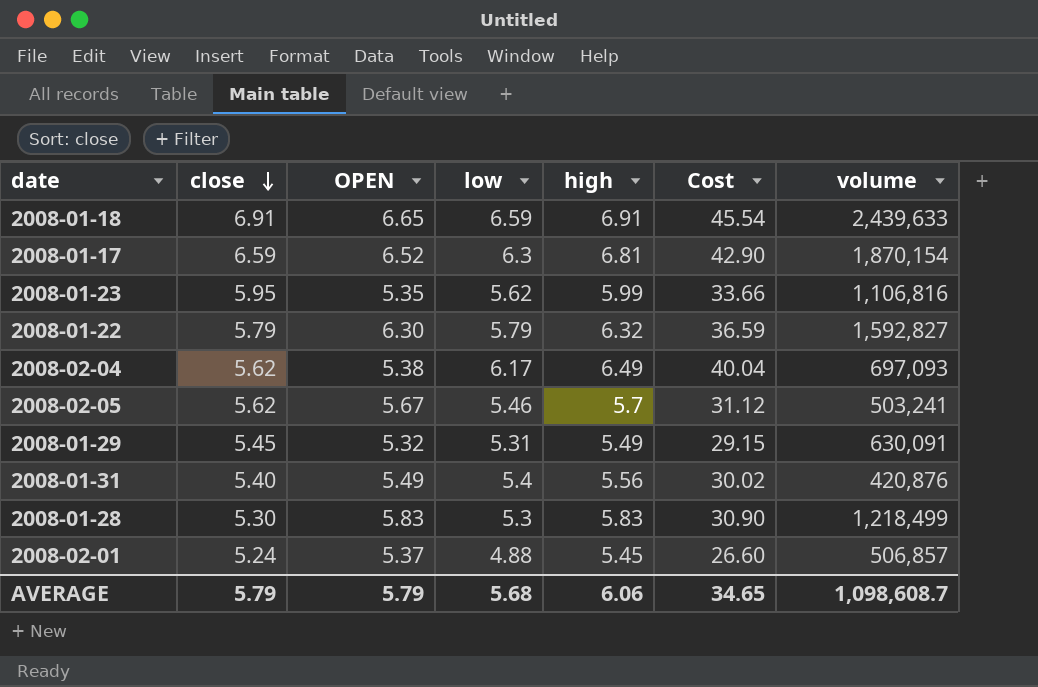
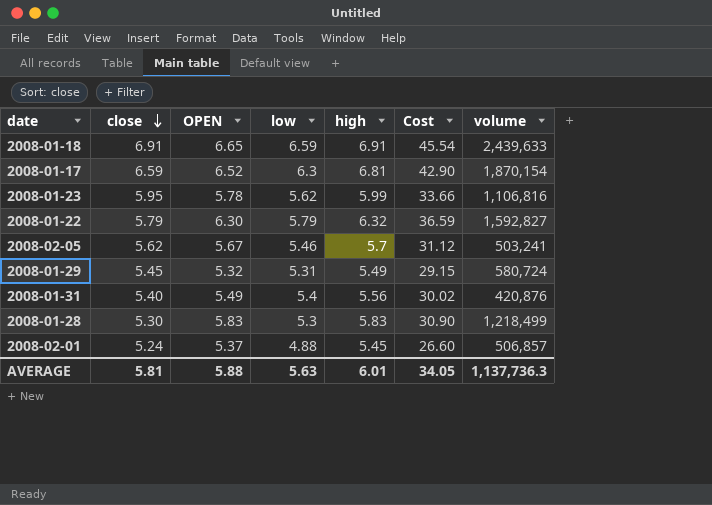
row 2008-02-04: 5.62 | 5.38 | 6.17 | 6.49 | 40.04 | 697,093 -> none
2008-01-23 | OPEN: 5.35 -> 5.78
2008-01-29 | volume: 630,091 -> 580,724
AVERAGE | close: 5.79 -> 5.81
AVERAGE | OPEN: 5.79 -> 5.88
AVERAGE | low: 5.68 -> 5.63
AVERAGE | high: 6.06 -> 6.01
AVERAGE | Cost: 34.65 -> 34.05
AVERAGE | volume: 1,098,608.7 -> 1,137,736.3

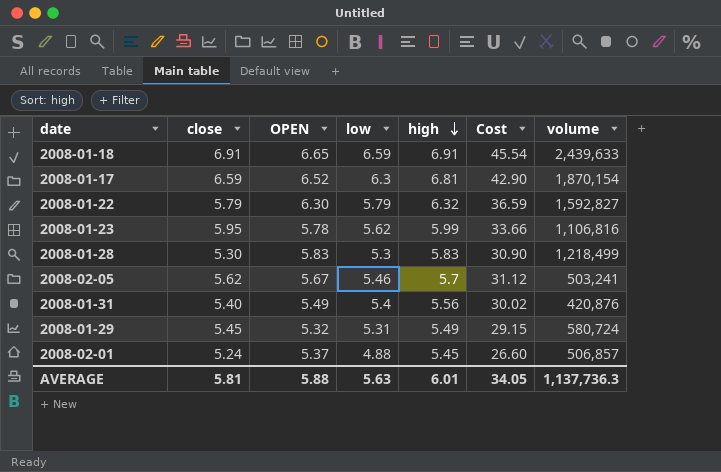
row order: close descending -> high descending

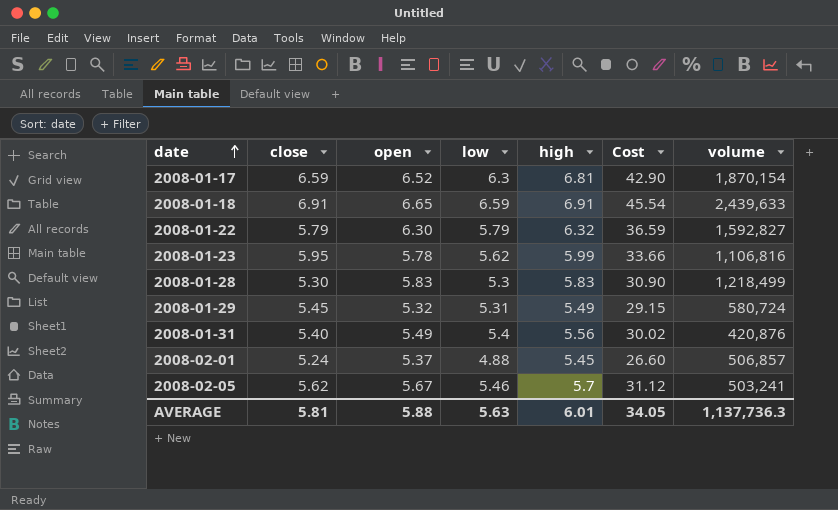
row order: high descending -> date ascending
column name: OPEN -> open

